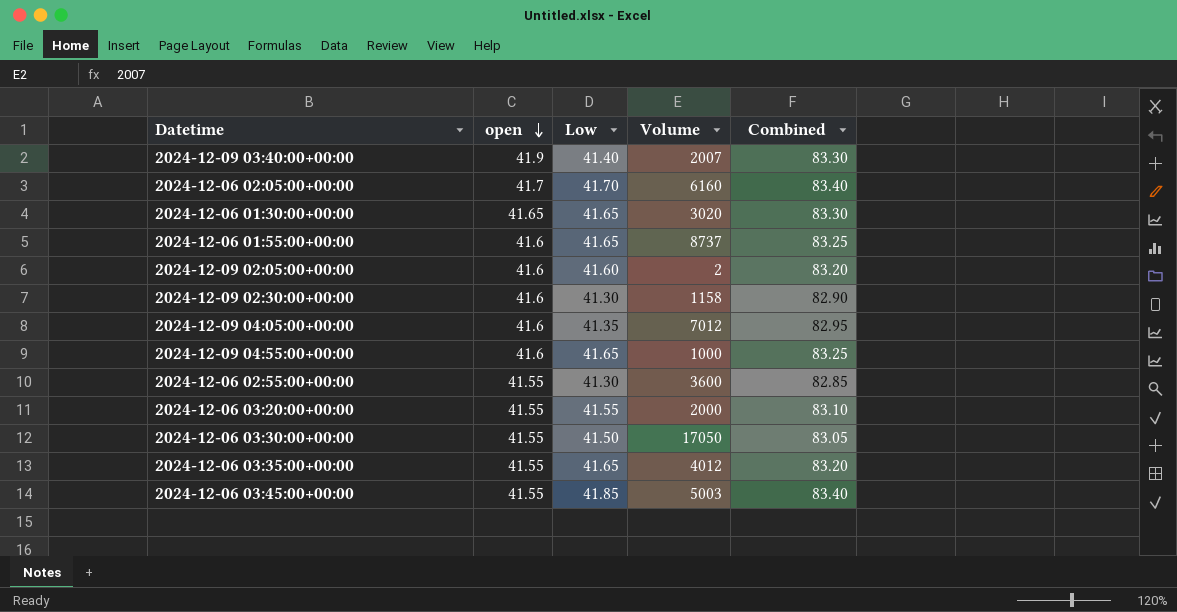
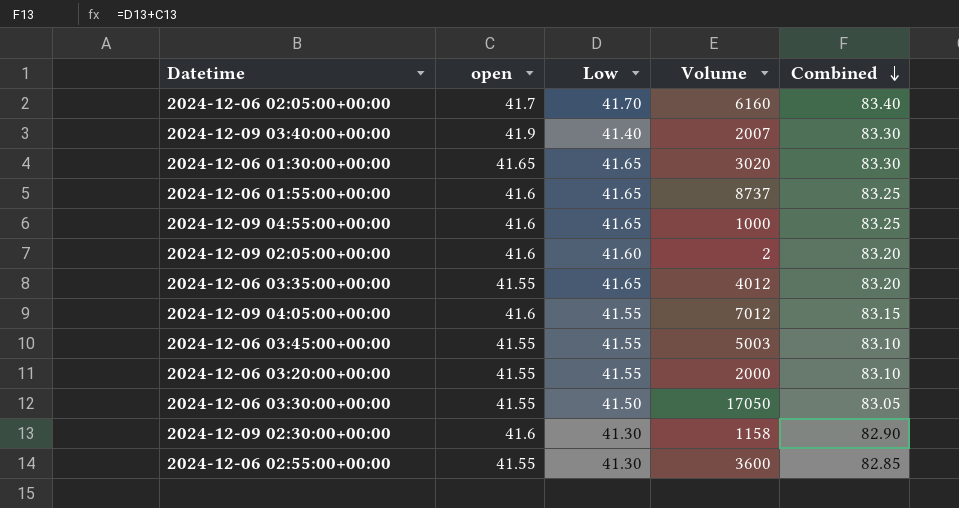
row order: open descending -> Combined descending
2024-12-09 04:05:00+00:00 | Low: 41.35 -> 41.55
2024-12-09 04:05:00+00:00 | Combined: 82.95 -> 83.15
2024-12-06 03:45:00+00:00 | Low: 41.85 -> 41.55
2024-12-06 03:45:00+00:00 | Combined: 83.40 -> 83.10

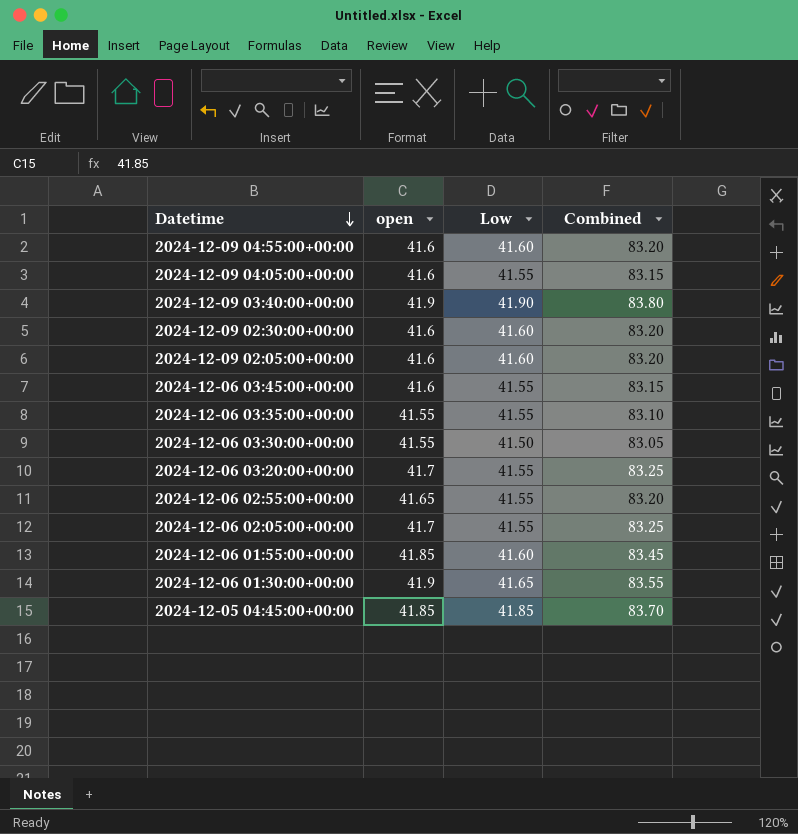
row order: Combined descending -> Datetime descending
column Volume | position: 4 -> none
2024-12-09 04:55:00+00:00 | Low: 41.65 -> 41.60
2024-12-09 04:55:00+00:00 | Combined: 83.25 -> 83.20
2024-12-09 03:40:00+00:00 | Low: 41.40 -> 41.90
2024-12-09 03:40:00+00:00 | Combined: 83.30 -> 83.80
2024-12-09 02:30:00+00:00 | Low: 41.30 -> 41.60
2024-12-09 02:30:00+00:00 | Combined: 82.90 -> 83.20
2024-12-06 03:45:00+00:00 | open: 41.55 -> 41.6
2024-12-06 03:45:00+00:00 | Combined: 83.10 -> 83.15
2024-12-06 03:35:00+00:00 | Low: 41.65 -> 41.55
2024-12-06 03:35:00+00:00 | Combined: 83.20 -> 83.10
2024-12-06 03:20:00+00:00 | open: 41.55 -> 41.7
2024-12-06 03:20:00+00:00 | Combined: 83.10 -> 83.25
2024-12-06 02:55:00+00:00 | open: 41.55 -> 41.65
2024-12-06 02:55:00+00:00 | Low: 41.30 -> 41.55
2024-12-06 02:55:00+00:00 | Combined: 82.85 -> 83.20
2024-12-06 02:05:00+00:00 | Low: 41.70 -> 41.55
2024-12-06 02:05:00+00:00 | Combined: 83.40 -> 83.25
2024-12-06 01:55:00+00:00 | open: 41.6 -> 41.85
2024-12-06 01:55:00+00:00 | Low: 41.65 -> 41.60
2024-12-06 01:55:00+00:00 | Combined: 83.25 -> 83.45
2024-12-06 01:30:00+00:00 | open: 41.65 -> 41.9
2024-12-06 01:30:00+00:00 | Combined: 83.30 -> 83.55
row 2024-12-05 04:45:00+00:00: none -> 41.85 | 41.85 | 83.70

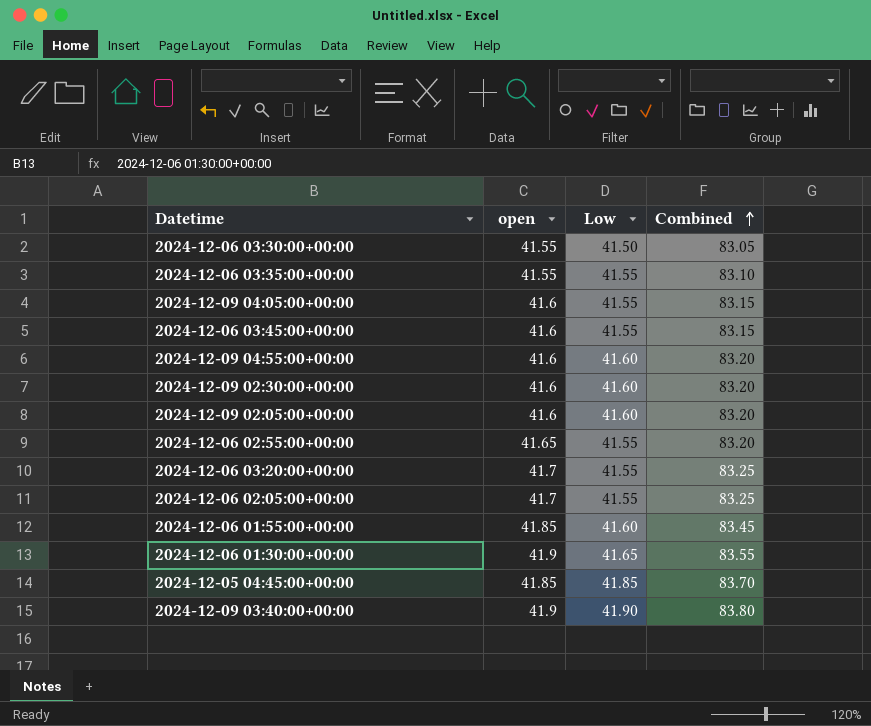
row order: Datetime descending -> Combined ascending

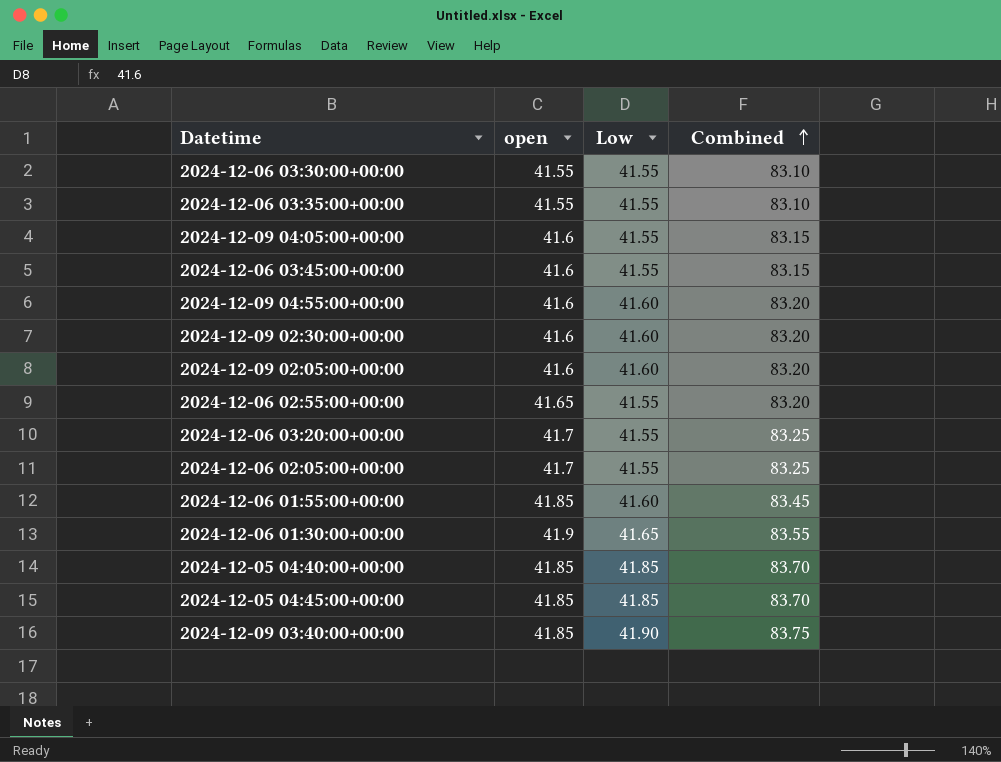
2024-12-06 03:30:00+00:00 | Low: 41.50 -> 41.55
2024-12-06 03:30:00+00:00 | Combined: 83.05 -> 83.10
row 2024-12-05 04:40:00+00:00: none -> 41.85 | 41.85 | 83.70
2024-12-09 03:40:00+00:00 | open: 41.9 -> 41.85
2024-12-09 03:40:00+00:00 | Combined: 83.80 -> 83.75

